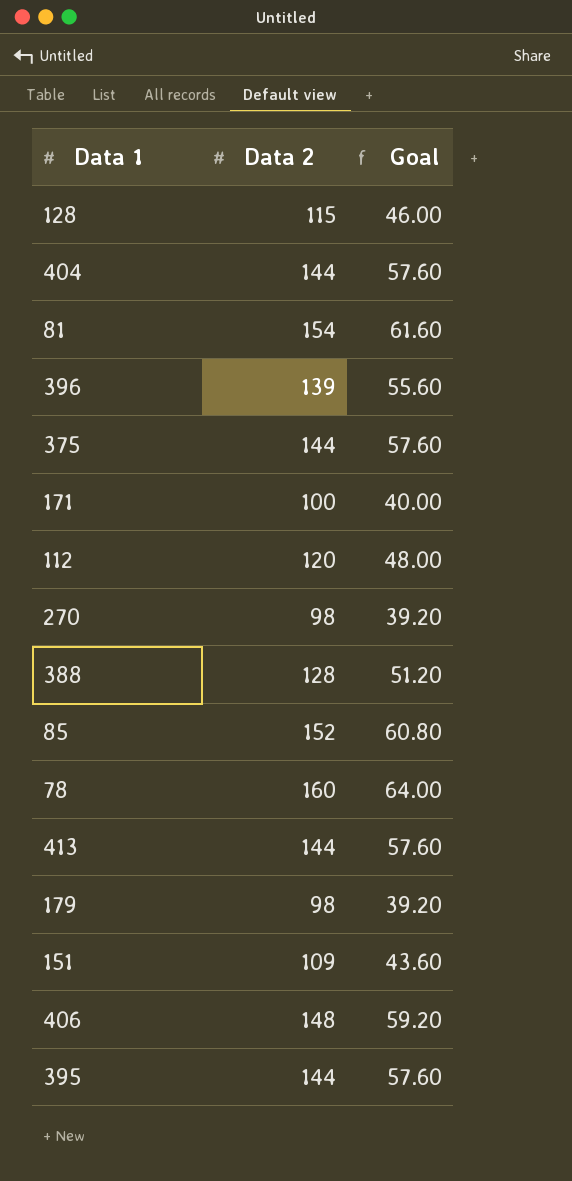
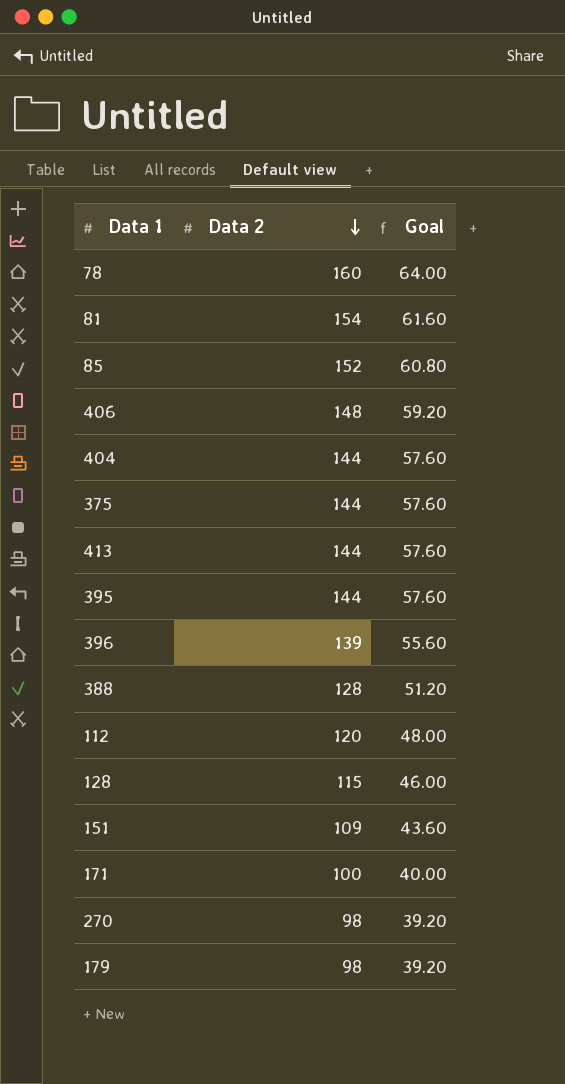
row order: none -> Data 2 descending

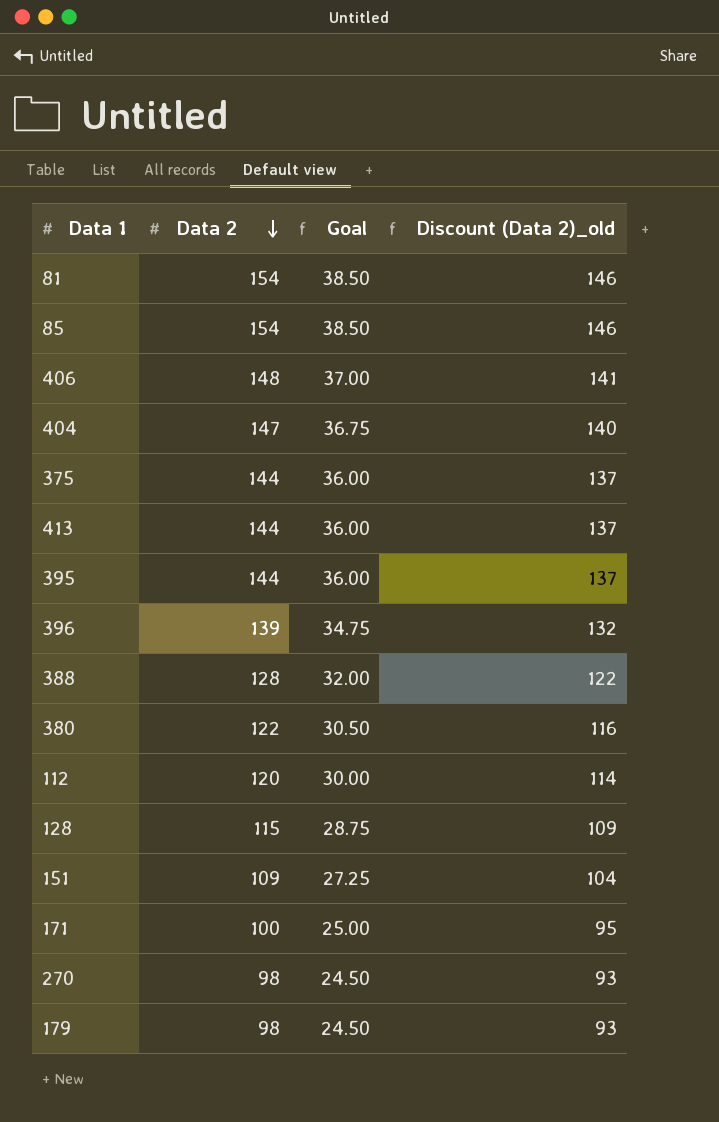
column Goal | formula: [Data 2] * 0.4 -> [Data 2] * 0.25
column Discount (Data 2)_old | formula: none -> [Data 2] * 0.95
row 78: 160 | 64.00 -> none
85 | Data 2: 152 -> 154
404 | Data 2: 144 -> 147
row 380: none -> 122 | 30.50 | 116

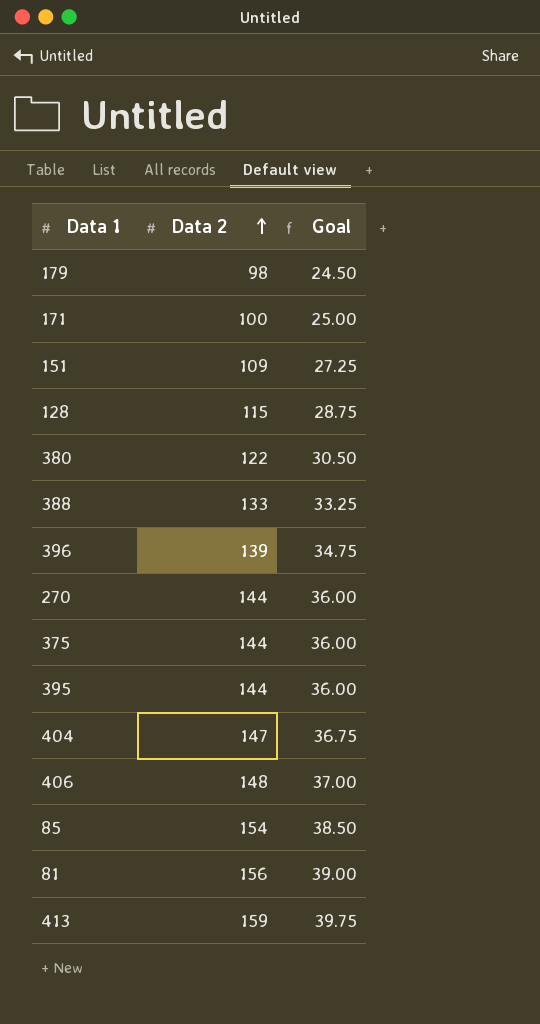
row order: Data 2 descending -> Data 2 ascending
column Discount (Data 2)_old | formula: [Data 2] * 0.95 -> none
row 112: 120 | 30.00 | 114 -> none
388 | Data 2: 128 -> 133
388 | Goal: 32.00 -> 33.25
270 | Data 2: 98 -> 144
270 | Goal: 24.50 -> 36.00
81 | Data 2: 154 -> 156
81 | Goal: 38.50 -> 39.00
413 | Data 2: 144 -> 159
413 | Goal: 36.00 -> 39.75

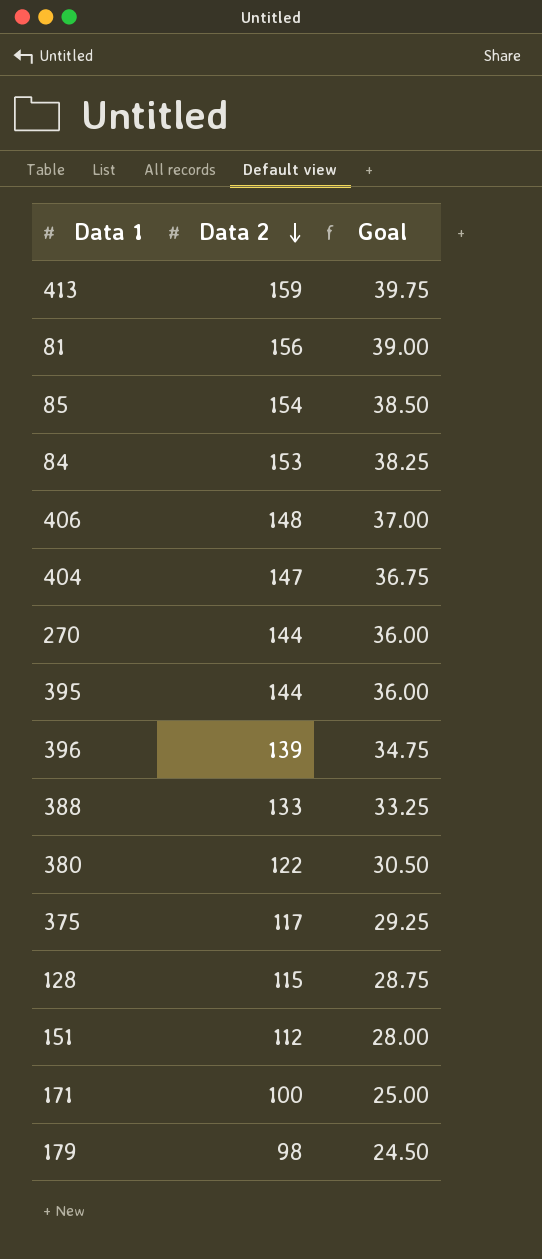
row order: Data 2 ascending -> Data 2 descending
row 84: none -> 153 | 38.25
375 | Data 2: 144 -> 117
375 | Goal: 36.00 -> 29.25
151 | Data 2: 109 -> 112
151 | Goal: 27.25 -> 28.00

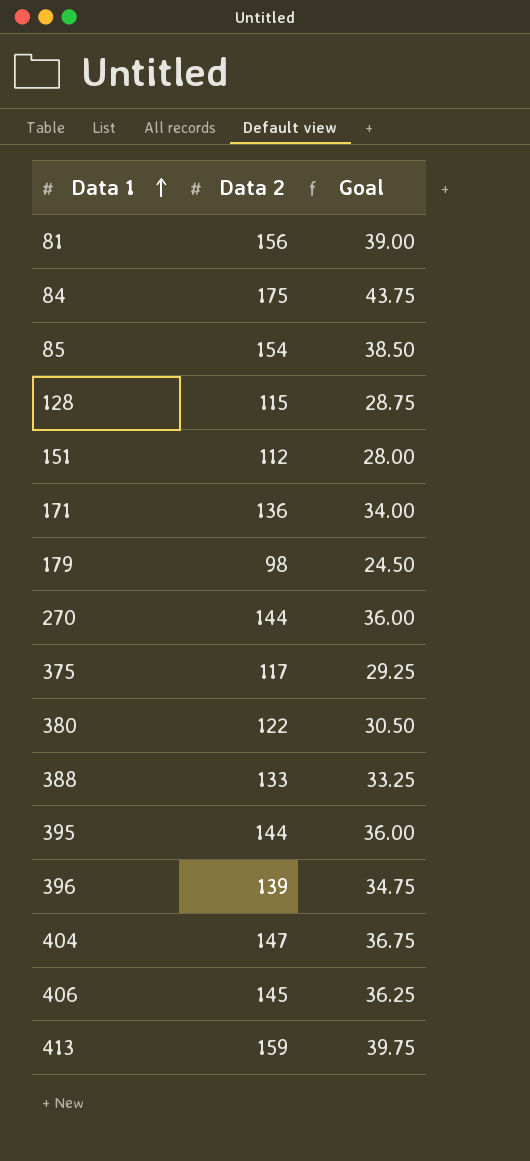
row order: Data 2 descending -> Data 1 ascending
84 | Data 2: 153 -> 175
84 | Goal: 38.25 -> 43.75
171 | Data 2: 100 -> 136
171 | Goal: 25.00 -> 34.00
406 | Data 2: 148 -> 145
406 | Goal: 37.00 -> 36.25

